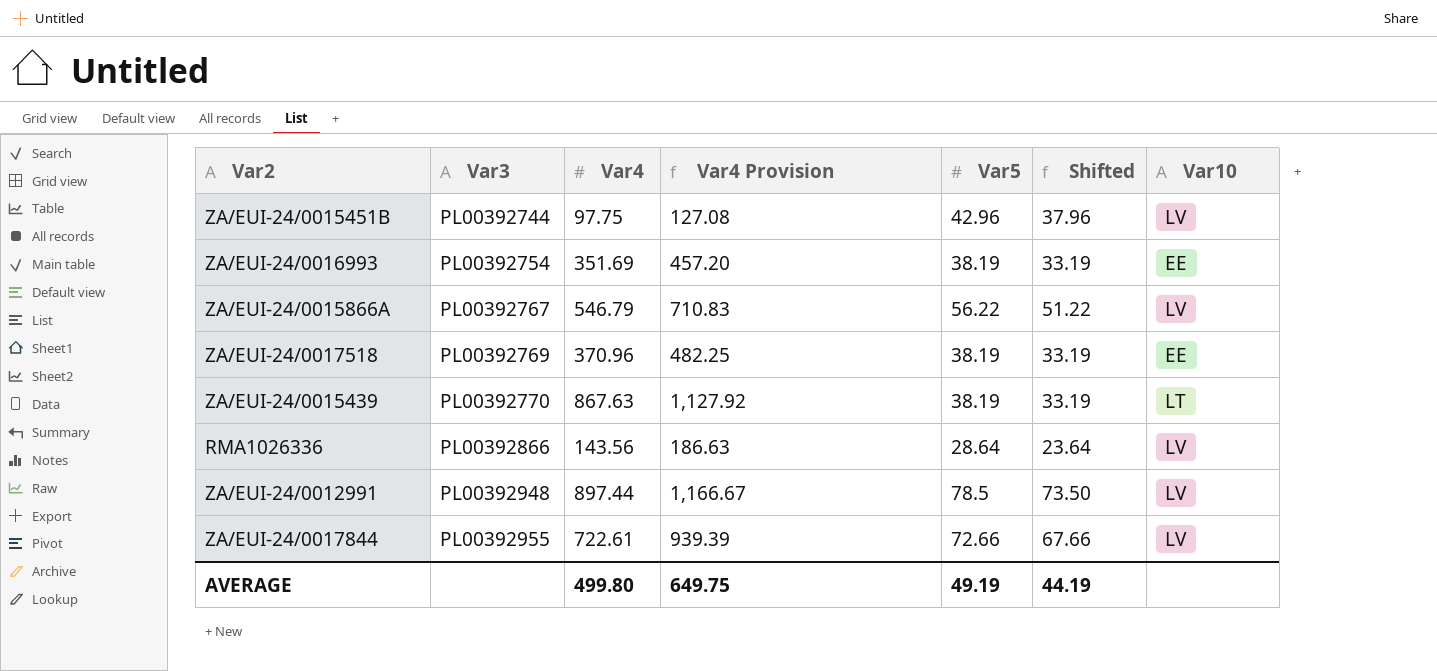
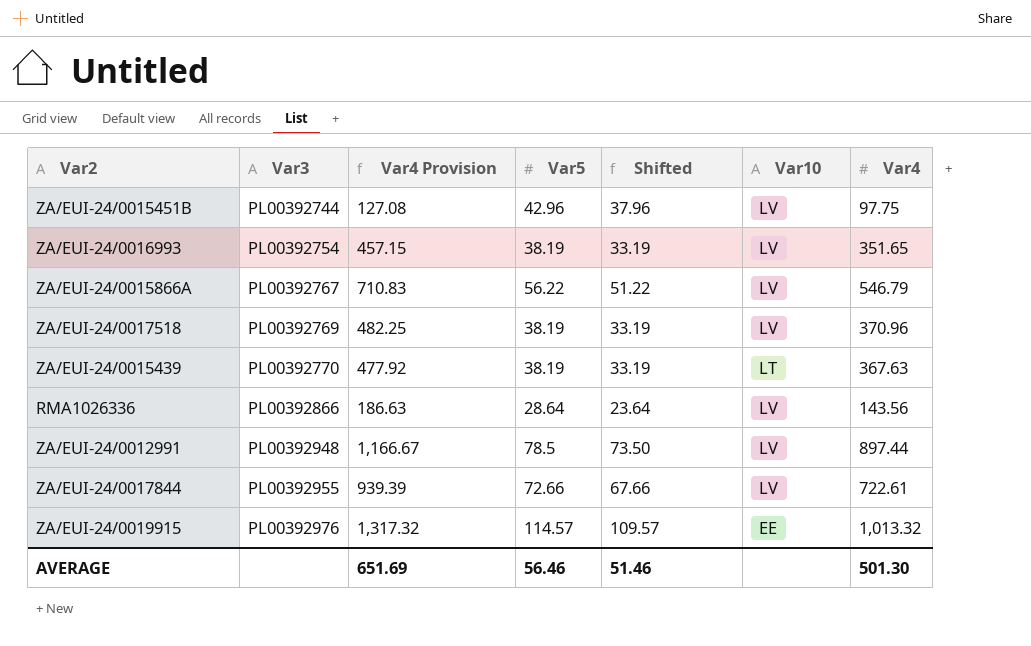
column Var4 | position: 3 -> 7
ZA/EUI-24/0016993 | Var4 Provision: 457.20 -> 457.15
ZA/EUI-24/0016993 | Var10: EE -> LV
ZA/EUI-24/0016993 | Var4: 351.69 -> 351.65
ZA/EUI-24/0017518 | Var10: EE -> LV
ZA/EUI-24/0015439 | Var4 Provision: 1,127.92 -> 477.92
ZA/EUI-24/0015439 | Var4: 867.63 -> 367.63
row ZA/EUI-24/0019915: none -> PL00392976 | 1,317.32 | 114.57 | 109.57 | EE | 1,013.32
AVERAGE | Var4 Provision: 649.75 -> 651.69
AVERAGE | Var5: 49.19 -> 56.46
AVERAGE | Shifted: 44.19 -> 51.46
AVERAGE | Var4: 499.80 -> 501.30

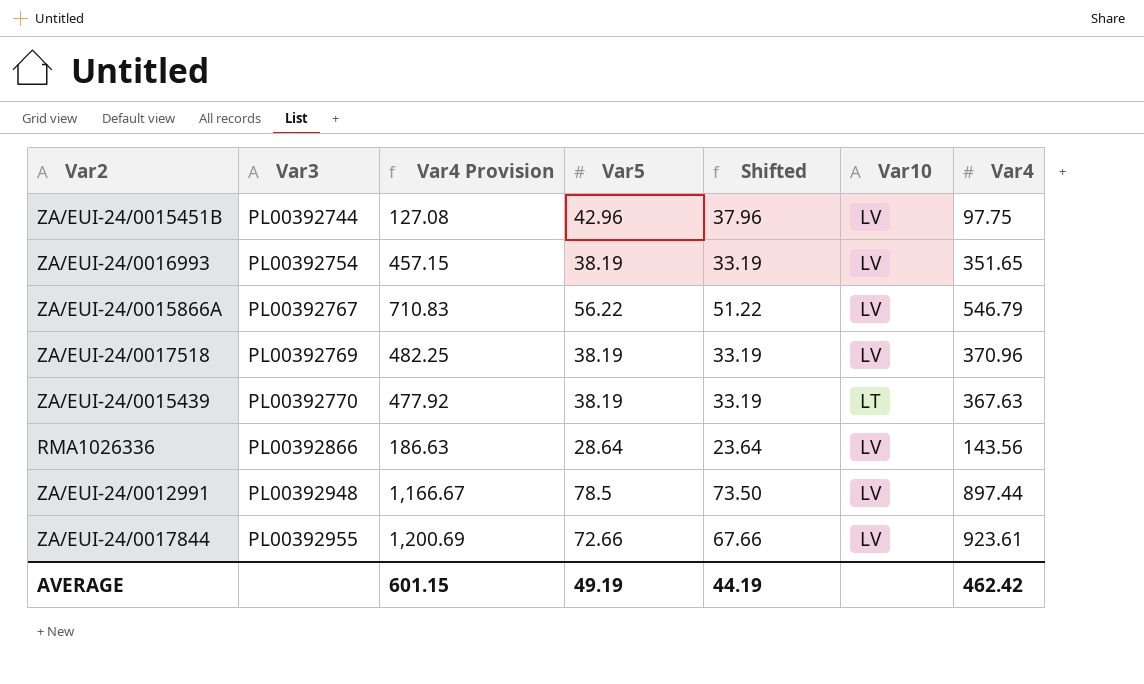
row ZA/EUI-24/0019915: PL00392976 | 1,317.32 | 114.57 | 109.57 | EE | 1,013.32 -> none
ZA/EUI-24/0017844 | Var4 Provision: 939.39 -> 1,200.69
ZA/EUI-24/0017844 | Var4: 722.61 -> 923.61
AVERAGE | Var4 Provision: 651.69 -> 601.15
AVERAGE | Var5: 56.46 -> 49.19
AVERAGE | Shifted: 51.46 -> 44.19
AVERAGE | Var4: 501.30 -> 462.42

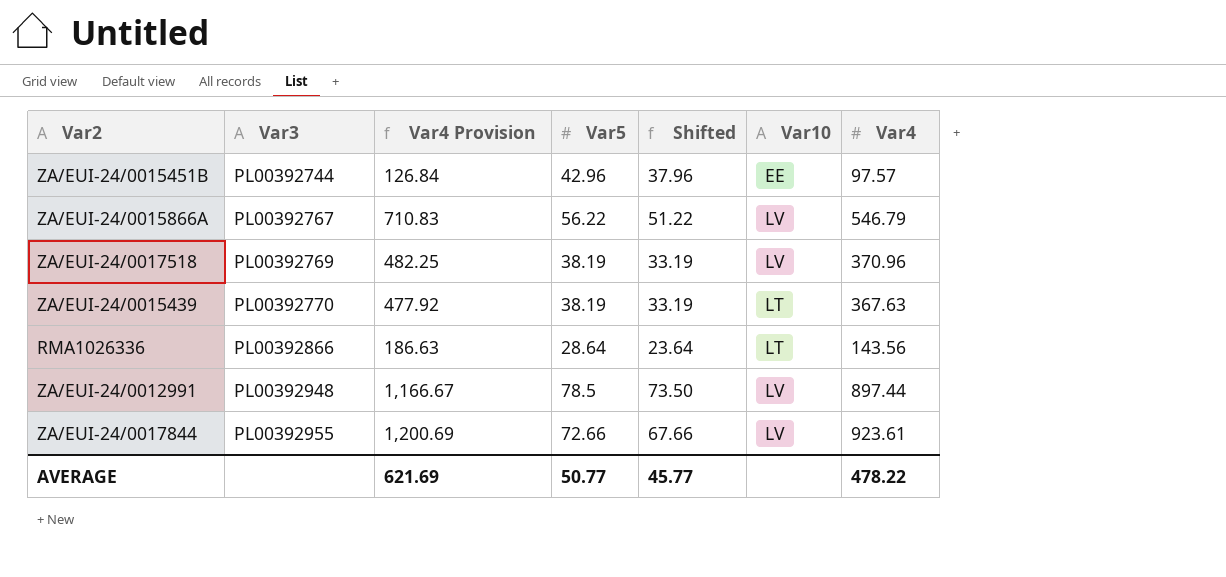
row ZA/EUI-24/0016993: PL00392754 | 457.15 | 38.19 | 33.19 | LV | 351.65 -> none
ZA/EUI-24/0015451B | Var4 Provision: 127.08 -> 126.84
ZA/EUI-24/0015451B | Var10: LV -> EE
ZA/EUI-24/0015451B | Var4: 97.75 -> 97.57
RMA1026336 | Var10: LV -> LT
AVERAGE | Var4 Provision: 601.15 -> 621.69
AVERAGE | Var5: 49.19 -> 50.77
AVERAGE | Shifted: 44.19 -> 45.77
AVERAGE | Var4: 462.42 -> 478.22

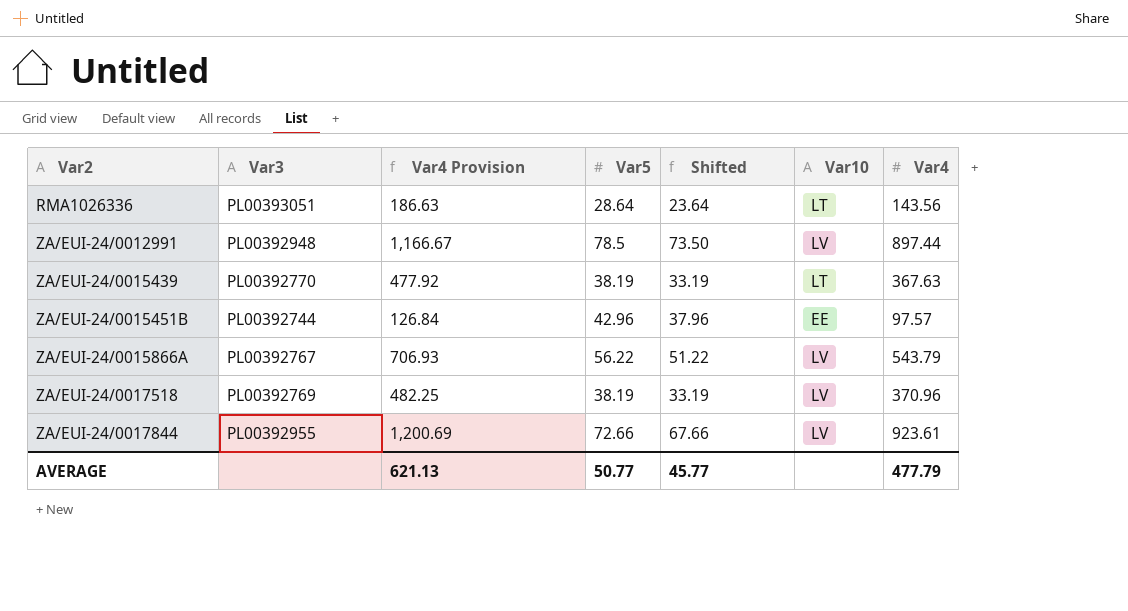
row order: Var3 ascending -> Var2 ascending
RMA1026336 | Var3: PL00392866 -> PL00393051
ZA/EUI-24/0015866A | Var4 Provision: 710.83 -> 706.93
ZA/EUI-24/0015866A | Var4: 546.79 -> 543.79
AVERAGE | Var4 Provision: 621.69 -> 621.13
AVERAGE | Var4: 478.22 -> 477.79

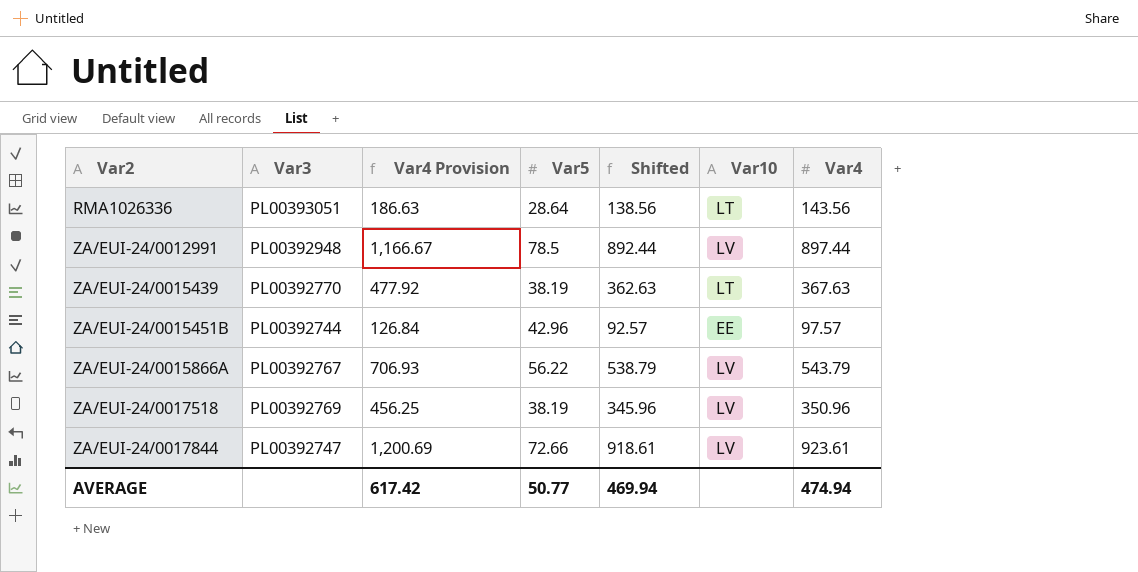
column Shifted | formula: [Var5] - 5 -> [Var4] - 5
ZA/EUI-24/0017518 | Var4 Provision: 482.25 -> 456.25
ZA/EUI-24/0017518 | Var4: 370.96 -> 350.96
ZA/EUI-24/0017844 | Var3: PL00392955 -> PL00392747
AVERAGE | Var4 Provision: 621.13 -> 617.42
AVERAGE | Shifted: 45.77 -> 469.94
AVERAGE | Var4: 477.79 -> 474.94

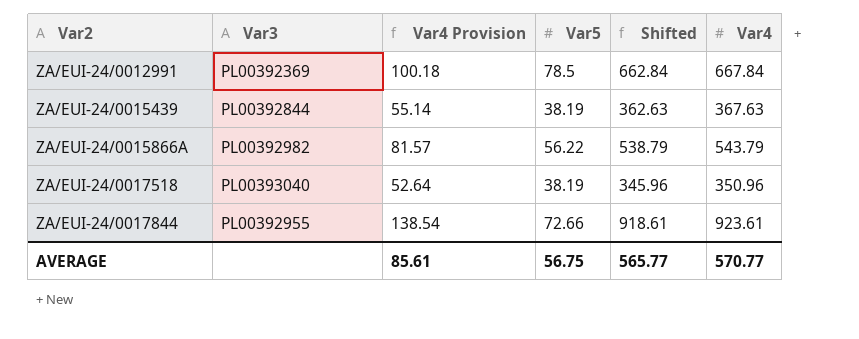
column Var10 | position: 6 -> none
column Var4 Provision | formula: [Var4] * 1.3 -> [Var4] * 0.15
row RMA1026336: PL00393051 | 186.63 | 28.64 | 138.56 | LT | 143.56 -> none
row ZA/EUI-24/0015451B: PL00392744 | 126.84 | 42.96 | 92.57 | EE | 97.57 -> none
ZA/EUI-24/0012991 | Var3: PL00392948 -> PL00392369
ZA/EUI-24/0012991 | Shifted: 892.44 -> 662.84
ZA/EUI-24/0012991 | Var4: 897.44 -> 667.84
ZA/EUI-24/0015439 | Var3: PL00392770 -> PL00392844
ZA/EUI-24/0015866A | Var3: PL00392767 -> PL00392982
ZA/EUI-24/0017518 | Var3: PL00392769 -> PL00393040
ZA/EUI-24/0017844 | Var3: PL00392747 -> PL00392955
AVERAGE | Var4 Provision: 617.42 -> 85.61
AVERAGE | Var5: 50.77 -> 56.75
AVERAGE | Shifted: 469.94 -> 565.77
AVERAGE | Var4: 474.94 -> 570.77

